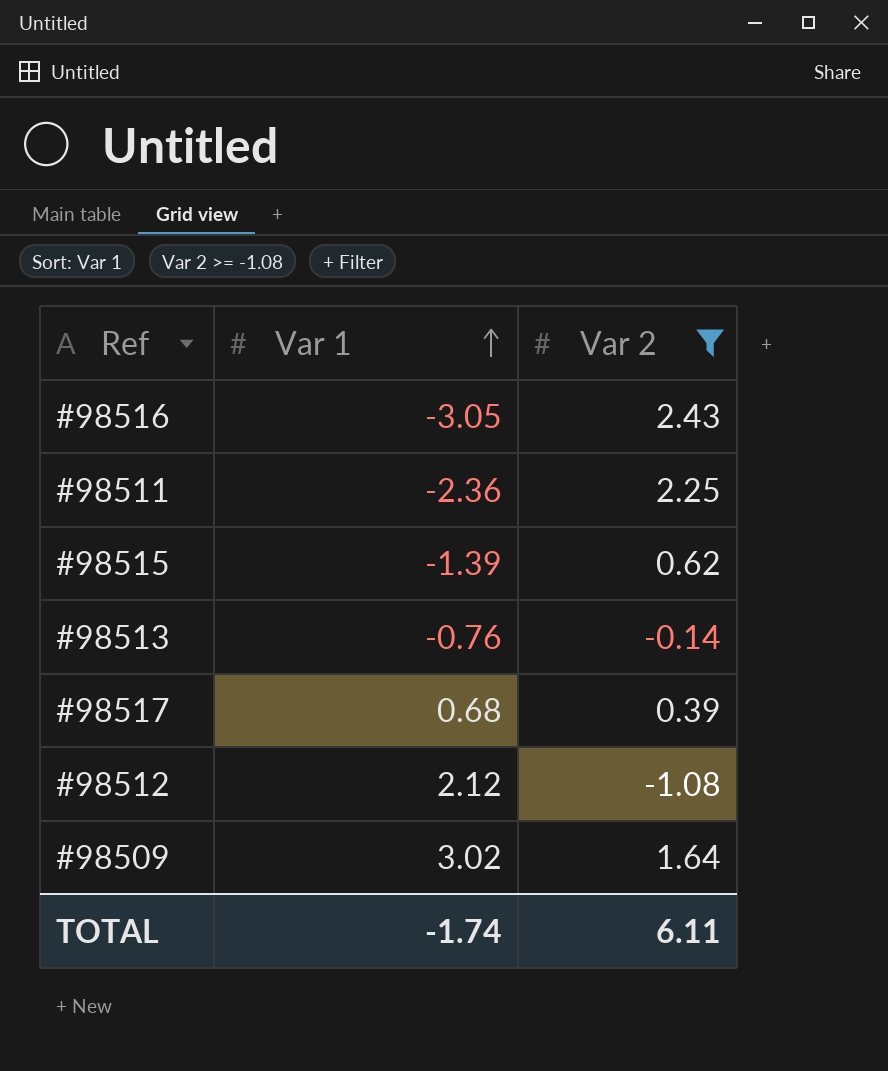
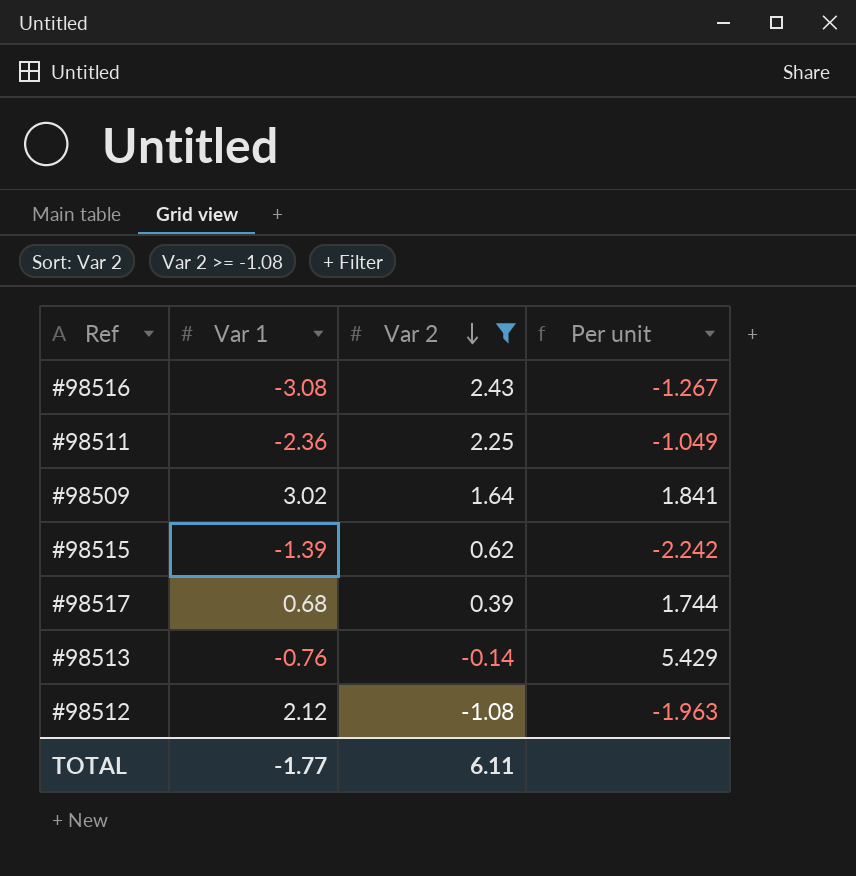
row order: Var 1 ascending -> Var 2 descending
column Per unit | formula: none -> [Var 1] / [Var 2]
#98516 | Var 1: -3.05 -> -3.08
TOTAL | Var 1: -1.74 -> -1.77

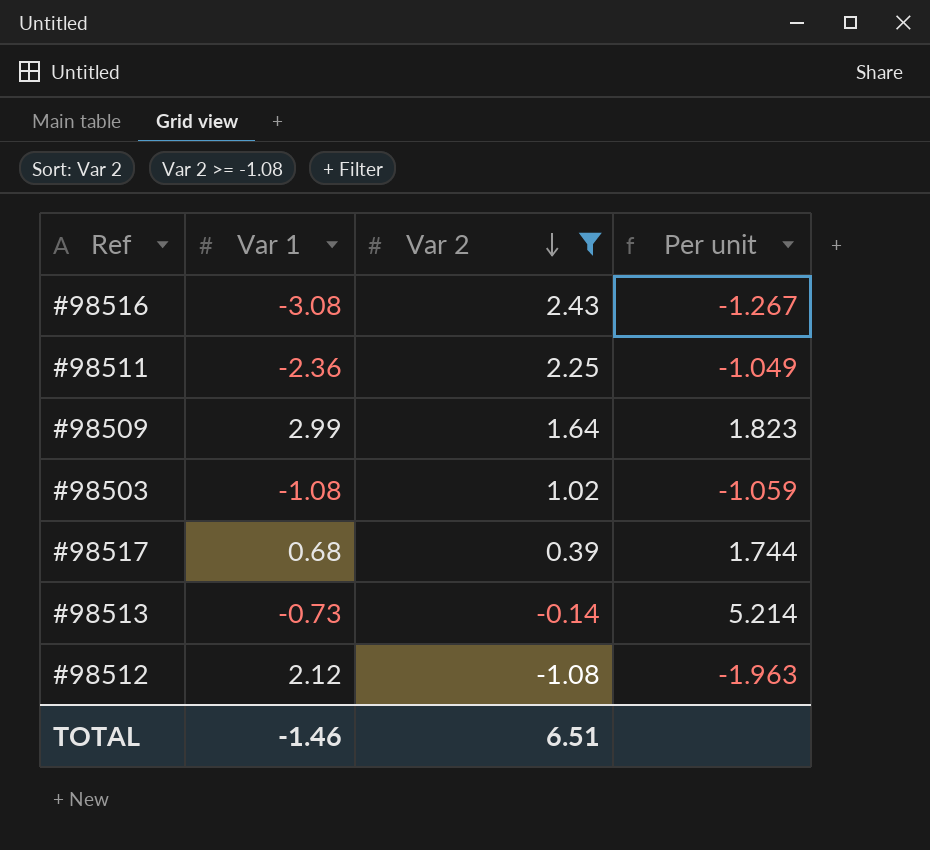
row #98515: -1.39 | 0.62 | -2.242 -> none
#98509 | Var 1: 3.02 -> 2.99
#98509 | Per unit: 1.841 -> 1.823
row #98503: none -> -1.08 | 1.02 | -1.059
#98513 | Var 1: -0.76 -> -0.73
#98513 | Per unit: 5.429 -> 5.214
TOTAL | Var 1: -1.77 -> -1.46
TOTAL | Var 2: 6.11 -> 6.51

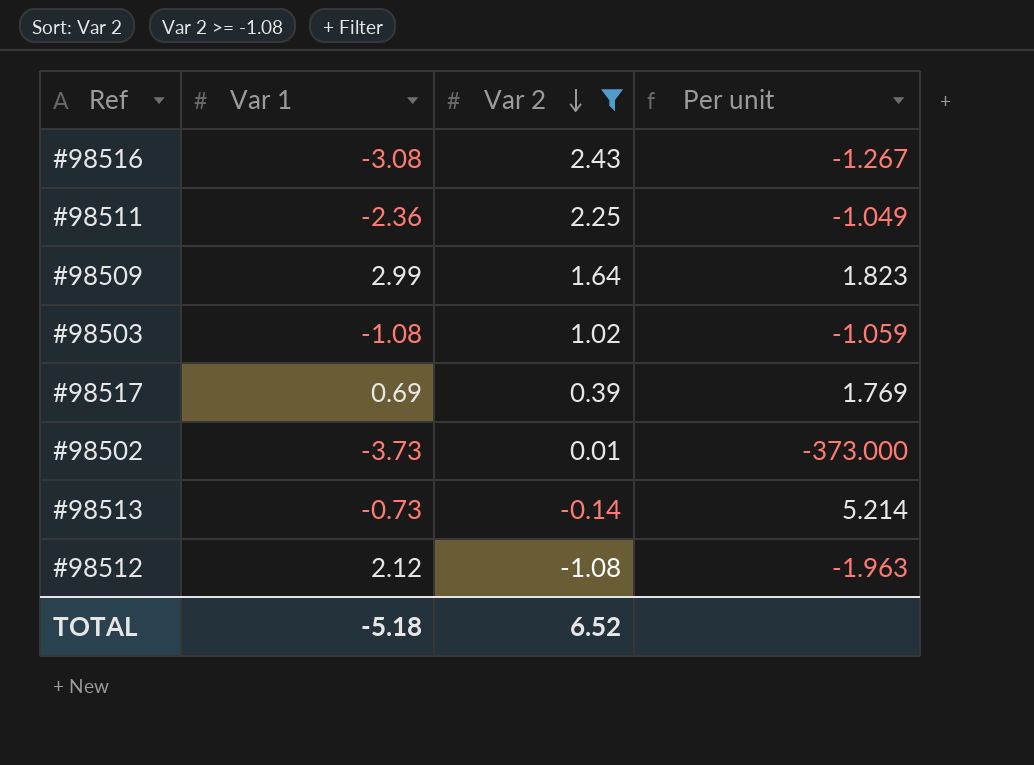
#98517 | Var 1: 0.68 -> 0.69
#98517 | Per unit: 1.744 -> 1.769
row #98502: none -> -3.73 | 0.01 | -373.000
TOTAL | Var 1: -1.46 -> -5.18
TOTAL | Var 2: 6.51 -> 6.52

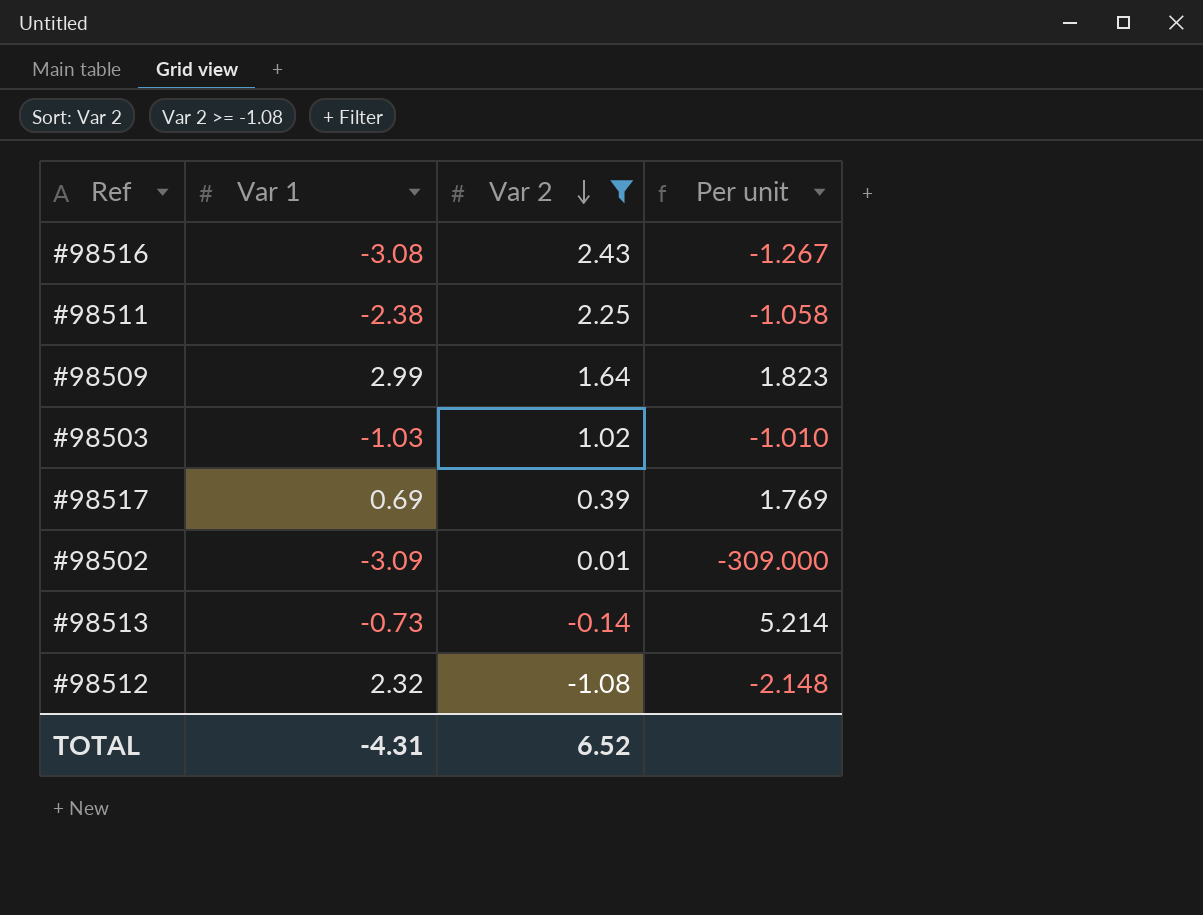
#98511 | Var 1: -2.36 -> -2.38
#98511 | Per unit: -1.049 -> -1.058
#98503 | Var 1: -1.08 -> -1.03
#98503 | Per unit: -1.059 -> -1.010
#98502 | Var 1: -3.73 -> -3.09
#98502 | Per unit: -373.000 -> -309.000
#98512 | Var 1: 2.12 -> 2.32
#98512 | Per unit: -1.963 -> -2.148
TOTAL | Var 1: -5.18 -> -4.31

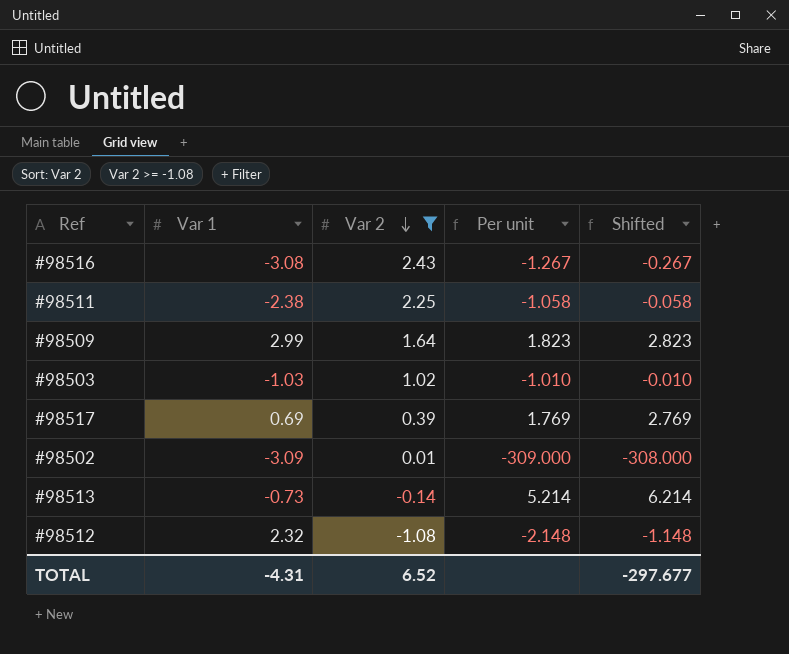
column Shifted | formula: none -> [Per unit] + 1

